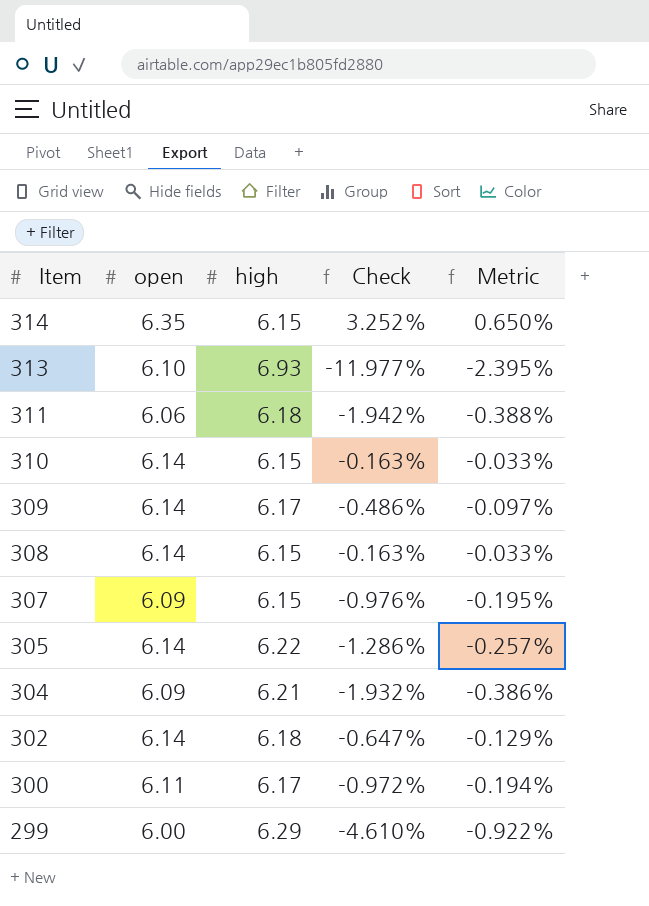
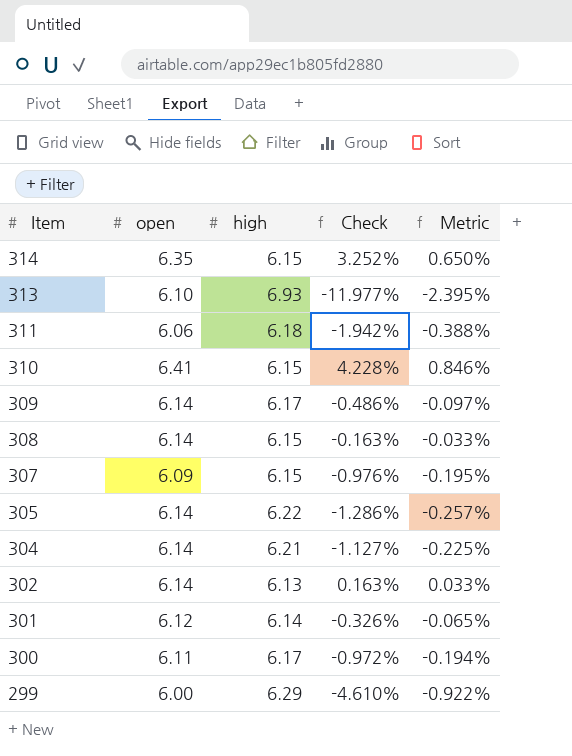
310 | open: 6.14 -> 6.41
310 | Check: -0.163% -> 4.228%
310 | Metric: -0.033% -> 0.846%
304 | open: 6.09 -> 6.14
304 | Check: -1.932% -> -1.127%
304 | Metric: -0.386% -> -0.225%
302 | high: 6.18 -> 6.13
302 | Check: -0.647% -> 0.163%
302 | Metric: -0.129% -> 0.033%
row 301: none -> 6.12 | 6.14 | -0.326% | -0.065%

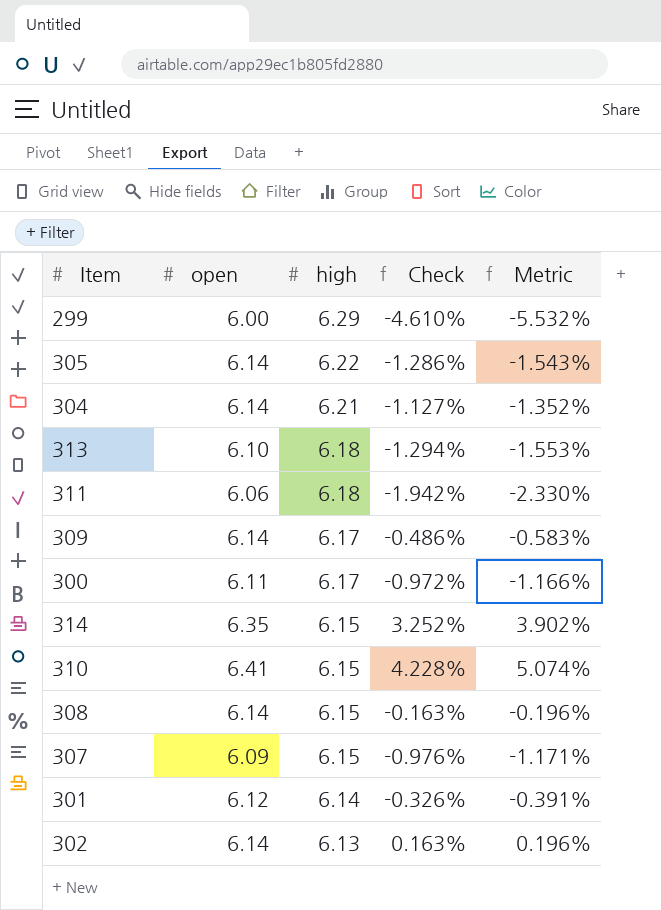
row order: Item descending -> high descending
column Metric | formula: [Check] * 0.2 -> [Check] * 1.2
313 | high: 6.93 -> 6.18
313 | Check: -11.977% -> -1.294%

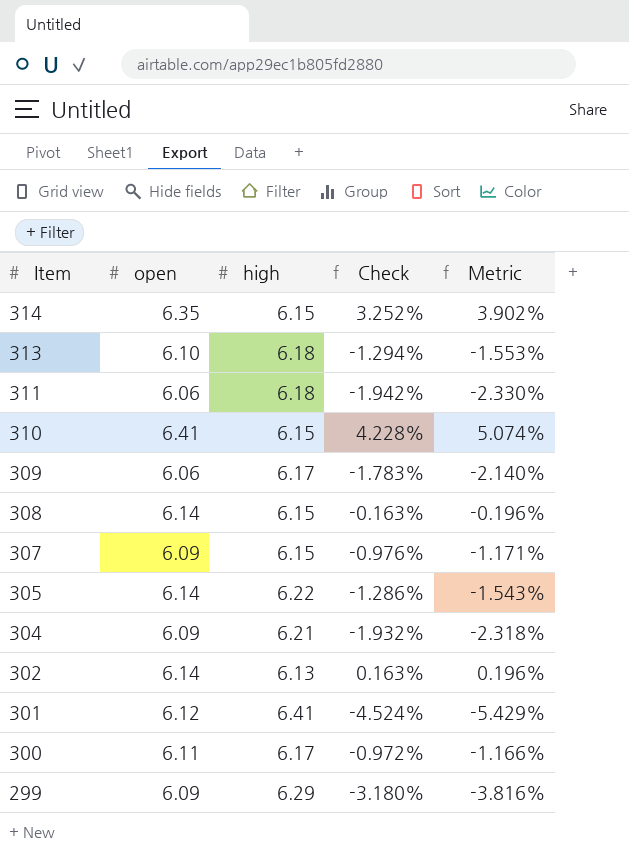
row order: high descending -> Item descending
309 | open: 6.14 -> 6.06
309 | Check: -0.486% -> -1.783%
309 | Metric: -0.583% -> -2.140%
304 | open: 6.14 -> 6.09
304 | Check: -1.127% -> -1.932%
304 | Metric: -1.352% -> -2.318%
301 | high: 6.14 -> 6.41
301 | Check: -0.326% -> -4.524%
301 | Metric: -0.391% -> -5.429%
299 | open: 6.00 -> 6.09
299 | Check: -4.610% -> -3.180%
299 | Metric: -5.532% -> -3.816%

